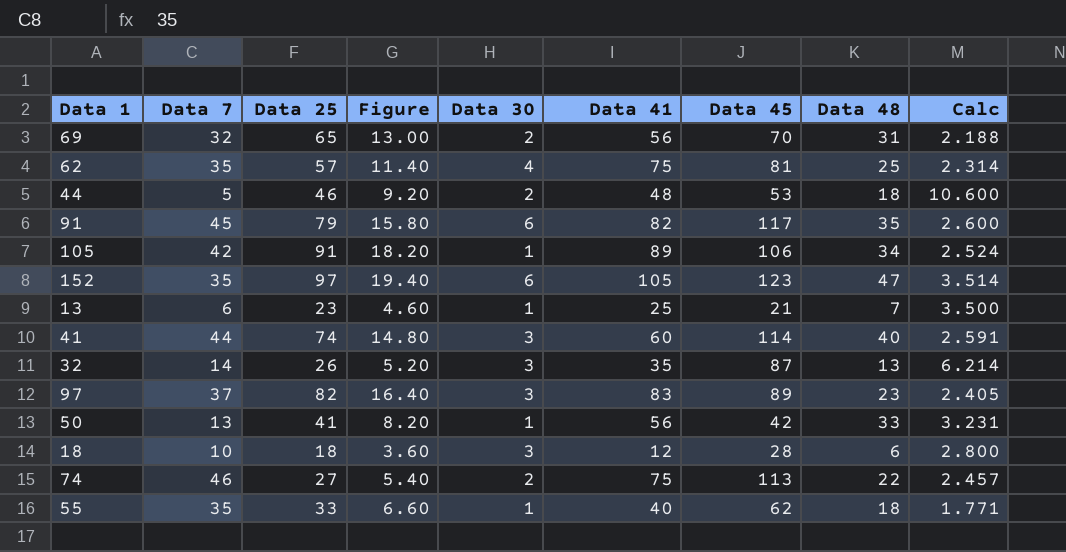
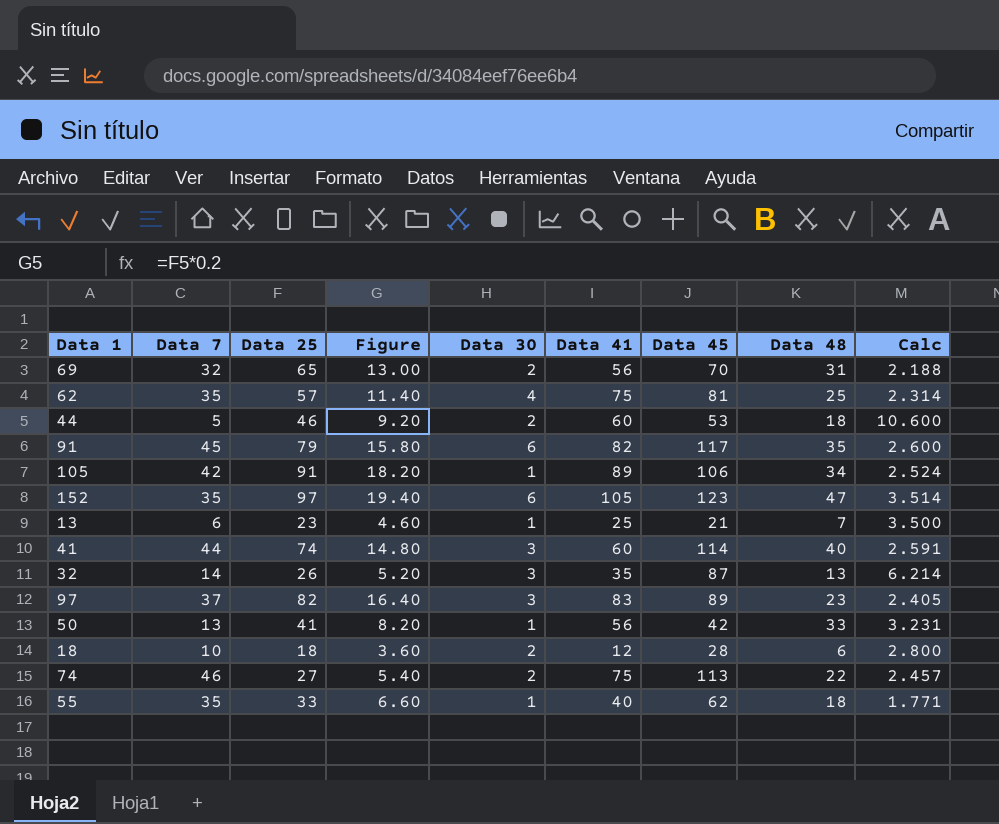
44 | Data 41: 48 -> 60
18 | Data 30: 3 -> 2

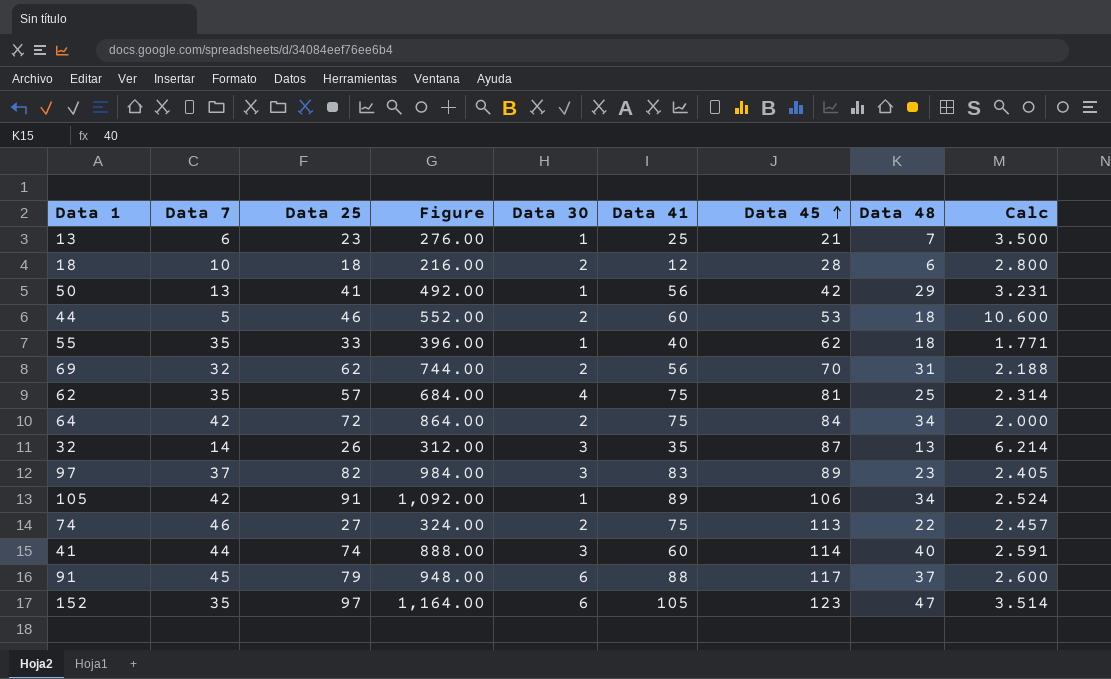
row order: none -> Data 45 ascending
column Figure | formula: [Data 25] * 0.2 -> [Data 25] * 12
50 | Data 48: 33 -> 29
69 | Data 25: 65 -> 62
row 64: none -> 42 | 72 | 864.00 | 2 | 75 | 84 | 34 | 2.000
91 | Data 41: 82 -> 88
91 | Data 48: 35 -> 37

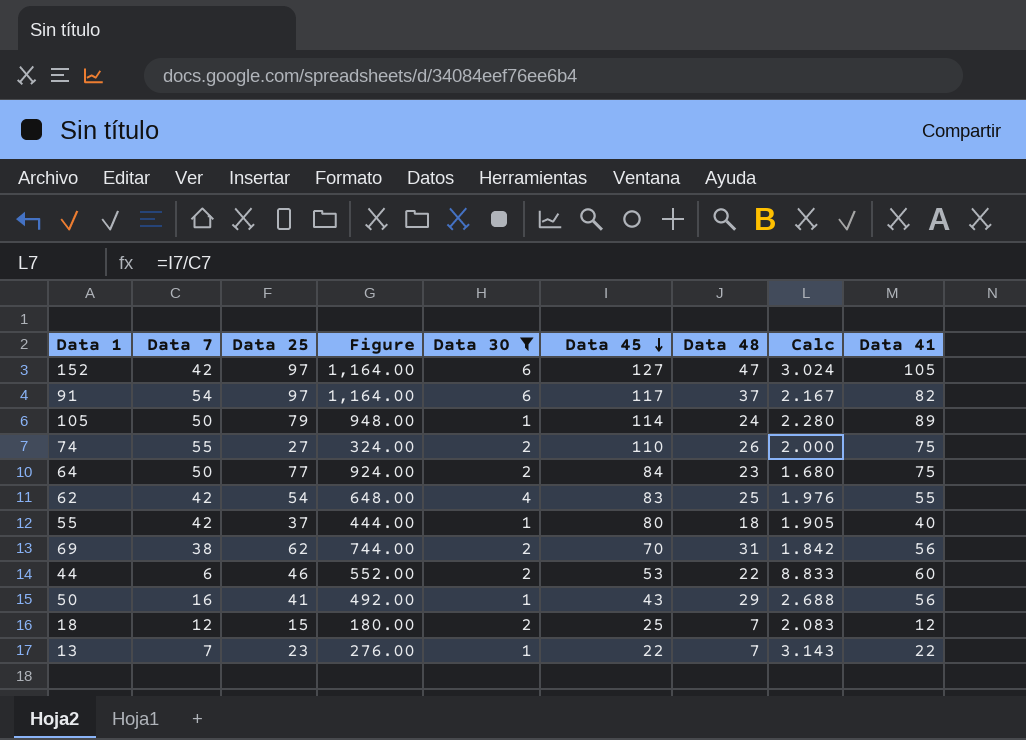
filter: none -> Data 30 != 3
row order: Data 45 ascending -> Data 45 descending
column Data 41 | position: 6 -> 9
152 | Data 7: 35 -> 42
152 | Data 45: 123 -> 127
152 | Calc: 3.514 -> 3.024
91 | Data 7: 45 -> 54
91 | Data 25: 79 -> 97
91 | Figure: 948.00 -> 1,164.00
91 | Calc: 2.600 -> 2.167
91 | Data 41: 88 -> 82
105 | Data 7: 42 -> 50
105 | Data 25: 91 -> 79
105 | Figure: 1,092.00 -> 948.00
105 | Data 45: 106 -> 114
105 | Data 48: 34 -> 24
105 | Calc: 2.524 -> 2.280
74 | Data 7: 46 -> 55
74 | Data 45: 113 -> 110
74 | Data 48: 22 -> 26
74 | Calc: 2.457 -> 2.000
64 | Data 7: 42 -> 50
64 | Data 25: 72 -> 77
64 | Figure: 864.00 -> 924.00
64 | Data 48: 34 -> 23
64 | Calc: 2.000 -> 1.680
62 | Data 7: 35 -> 42
62 | Data 25: 57 -> 54
62 | Figure: 684.00 -> 648.00
62 | Data 45: 81 -> 83
62 | Calc: 2.314 -> 1.976
62 | Data 41: 75 -> 55
55 | Data 7: 35 -> 42
55 | Data 25: 33 -> 37
55 | Figure: 396.00 -> 444.00
55 | Data 45: 62 -> 80
55 | Calc: 1.771 -> 1.905
69 | Data 7: 32 -> 38
69 | Calc: 2.188 -> 1.842
44 | Data 7: 5 -> 6
44 | Data 48: 18 -> 22
44 | Calc: 10.600 -> 8.833
50 | Data 7: 13 -> 16
50 | Data 45: 42 -> 43
50 | Calc: 3.231 -> 2.688
18 | Data 7: 10 -> 12
18 | Data 25: 18 -> 15
18 | Figure: 216.00 -> 180.00
18 | Data 45: 28 -> 25
18 | Data 48: 6 -> 7
18 | Calc: 2.800 -> 2.083
13 | Data 7: 6 -> 7
13 | Data 45: 21 -> 22
13 | Calc: 3.500 -> 3.143
13 | Data 41: 25 -> 22

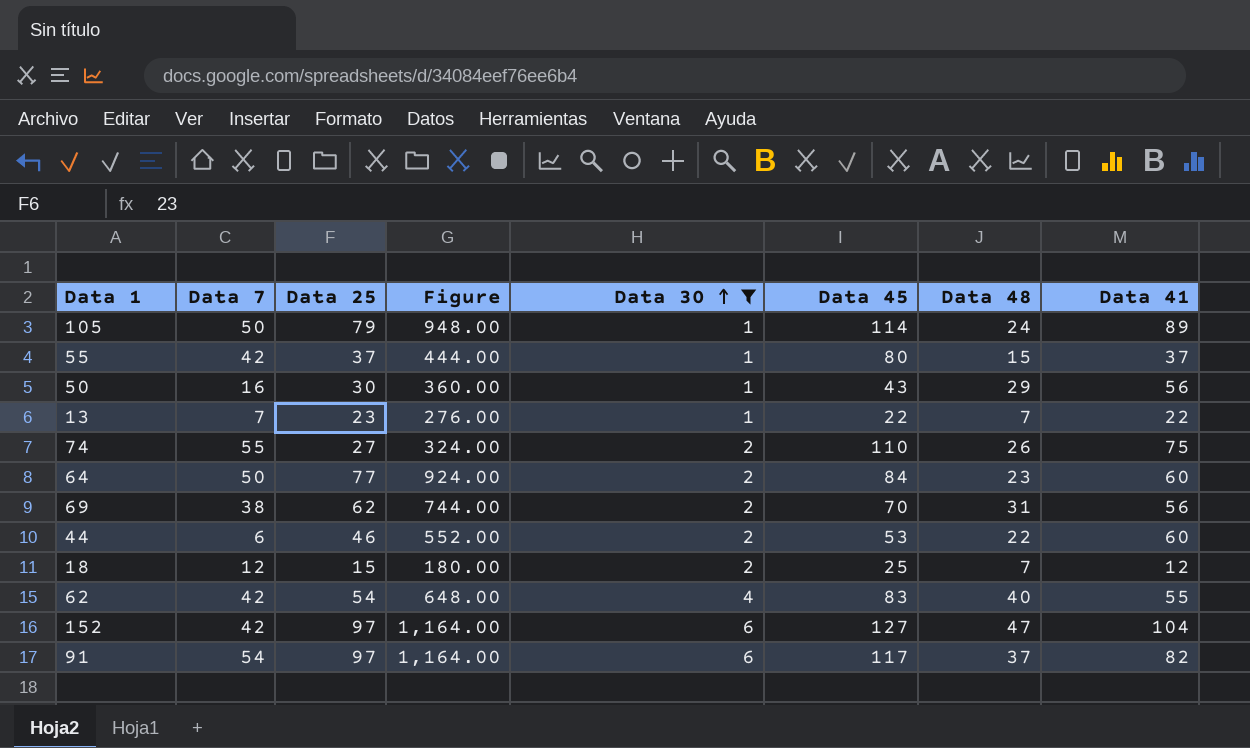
row order: Data 45 descending -> Data 30 ascending
column Calc | formula: [Data 45] / [Data 7] -> none
55 | Data 48: 18 -> 15
55 | Data 41: 40 -> 37
50 | Data 25: 41 -> 30
50 | Figure: 492.00 -> 360.00
64 | Data 41: 75 -> 60
62 | Data 48: 25 -> 40
152 | Data 41: 105 -> 104

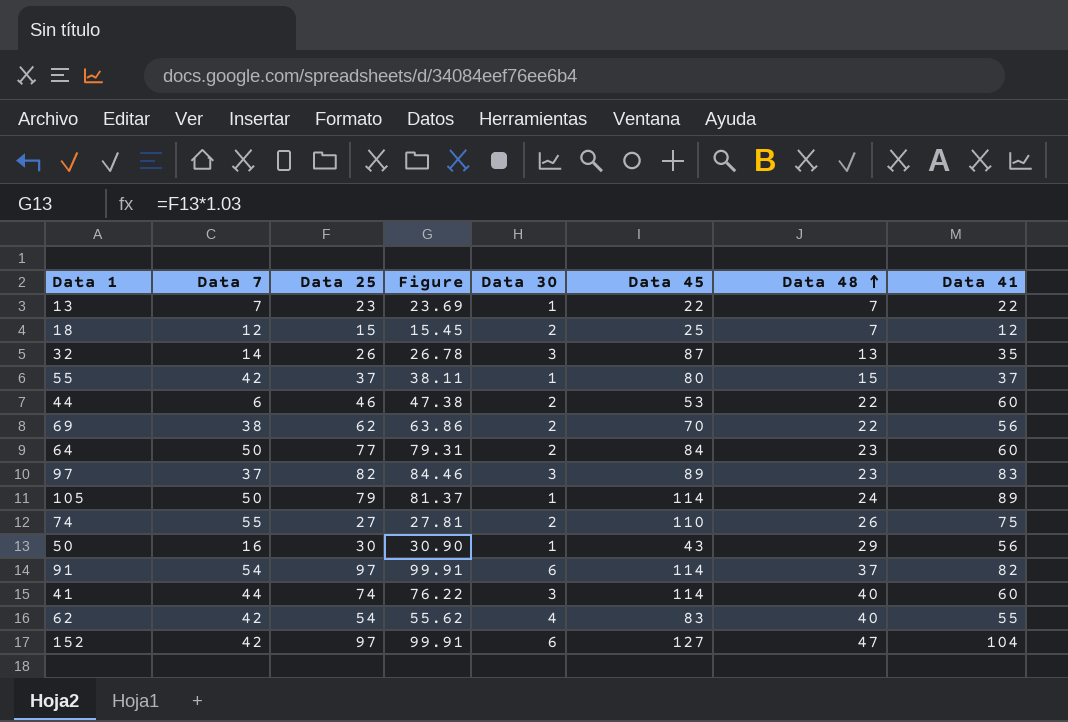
filter: Data 30 != 3 -> none
row order: Data 30 ascending -> Data 48 ascending
column Figure | formula: [Data 25] * 12 -> [Data 25] * 1.03
69 | Data 48: 31 -> 22
91 | Data 45: 117 -> 114

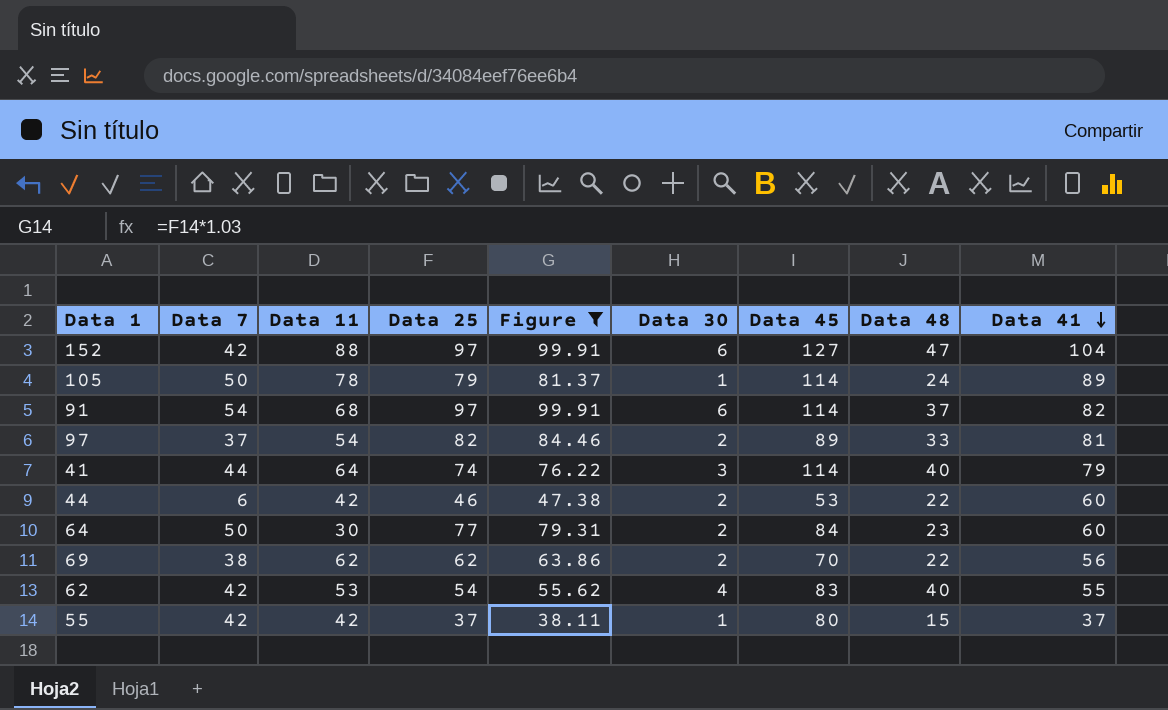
filter: none -> Figure >= 38.11
row order: Data 48 ascending -> Data 41 descending
column Data 11 | position: none -> 3
97 | Data 30: 3 -> 2
97 | Data 48: 23 -> 33
97 | Data 41: 83 -> 81
41 | Data 41: 60 -> 79

